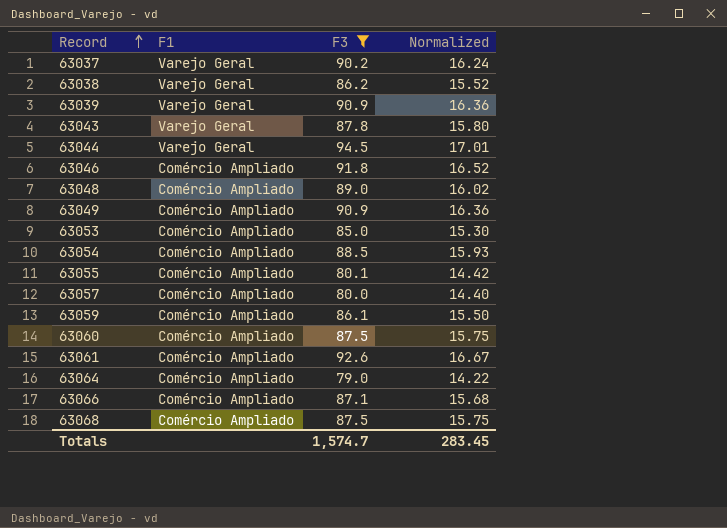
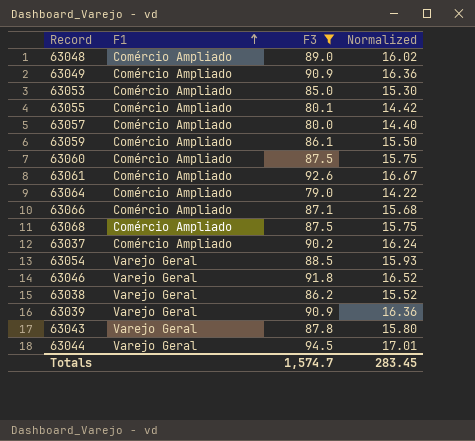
row order: Record ascending -> F1 ascending
63037 | F1: Varejo Geral -> Comércio Ampliado
63054 | F1: Comércio Ampliado -> Varejo Geral
63046 | F1: Comércio Ampliado -> Varejo Geral

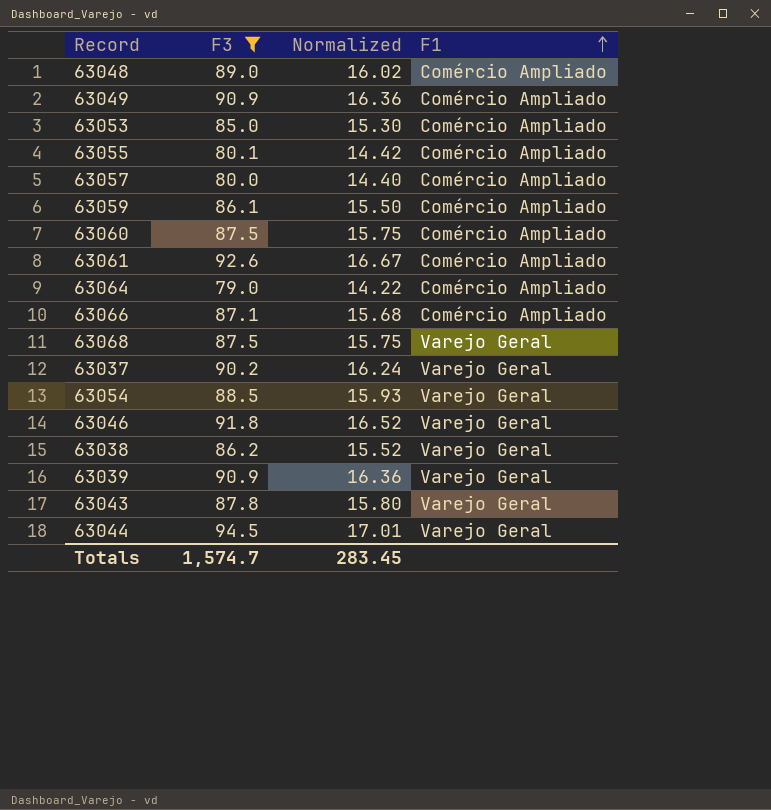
column F1 | position: 2 -> 4
63068 | F1: Comércio Ampliado -> Varejo Geral
63037 | F1: Comércio Ampliado -> Varejo Geral

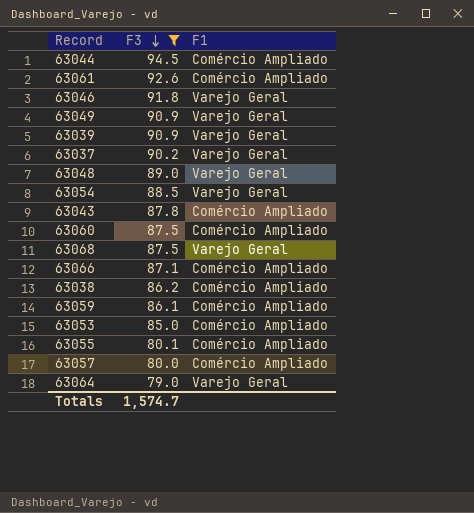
row order: F1 ascending -> F3 descending
column Normalized | formula: [F3] * 0.18 -> none
63044 | F1: Varejo Geral -> Comércio Ampliado
63049 | F1: Comércio Ampliado -> Varejo Geral
63048 | F1: Comércio Ampliado -> Varejo Geral
63043 | F1: Varejo Geral -> Comércio Ampliado
63038 | F1: Varejo Geral -> Comércio Ampliado
63064 | F1: Comércio Ampliado -> Varejo Geral

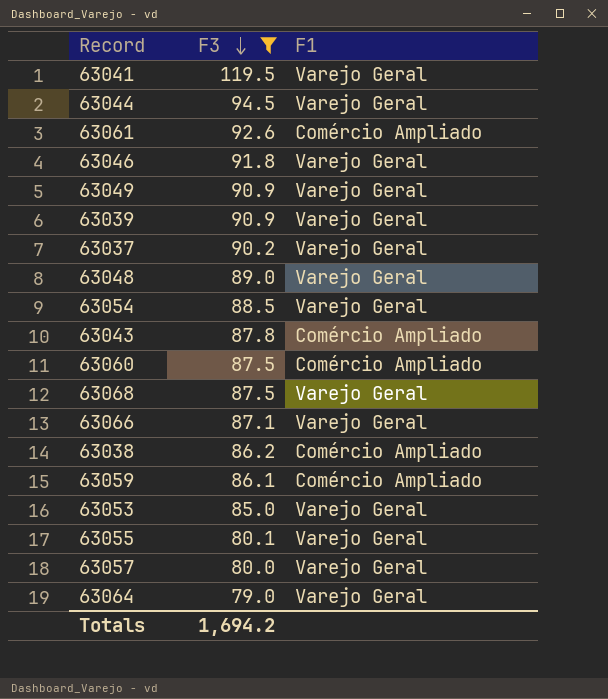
row 63041: none -> 119.5 | Varejo Geral
63044 | F1: Comércio Ampliado -> Varejo Geral
63066 | F1: Comércio Ampliado -> Varejo Geral
63053 | F1: Comércio Ampliado -> Varejo Geral
63055 | F1: Comércio Ampliado -> Varejo Geral
63057 | F1: Comércio Ampliado -> Varejo Geral
Totals | F3: 1,574.7 -> 1,694.2

